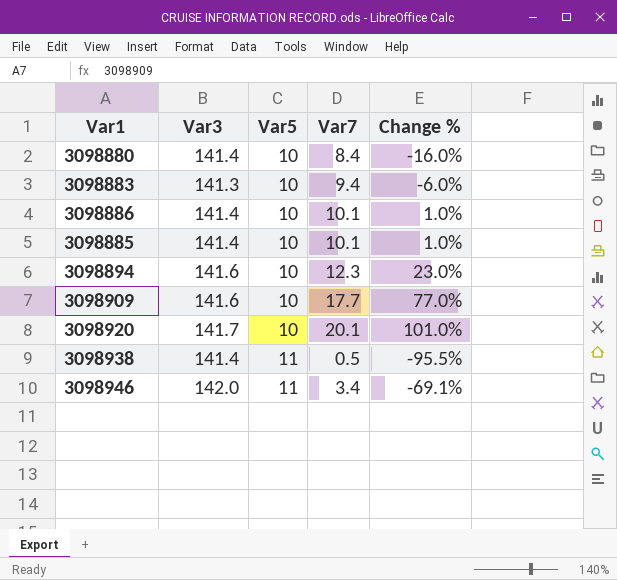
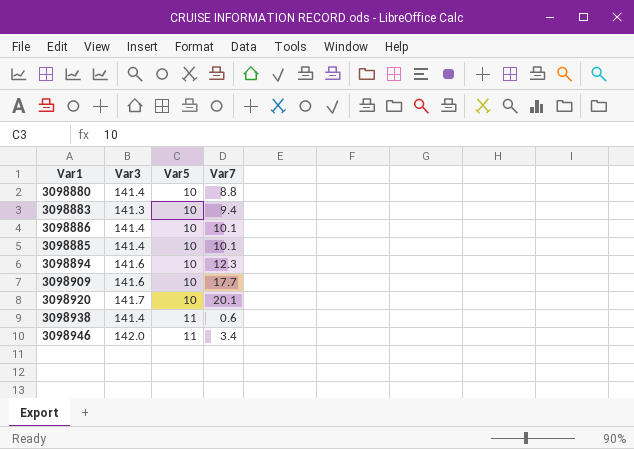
column Change % | formula: ([Var7] - [Var5]) / [Var5] -> none
3098880 | Var7: 8.4 -> 8.8
3098938 | Var7: 0.5 -> 0.6

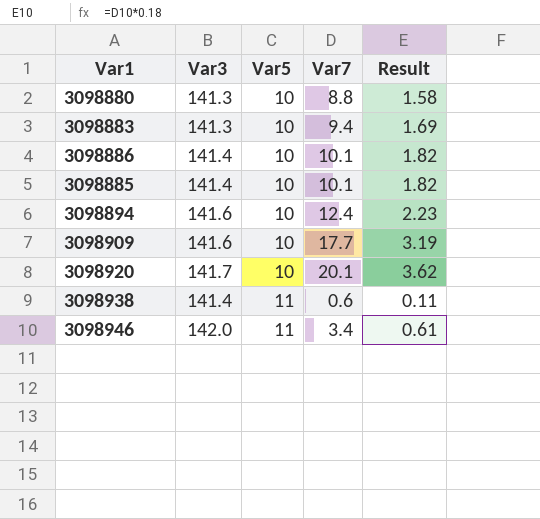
column Result | formula: none -> [Var7] * 0.18
3098880 | Var3: 141.4 -> 141.3
3098894 | Var7: 12.3 -> 12.4

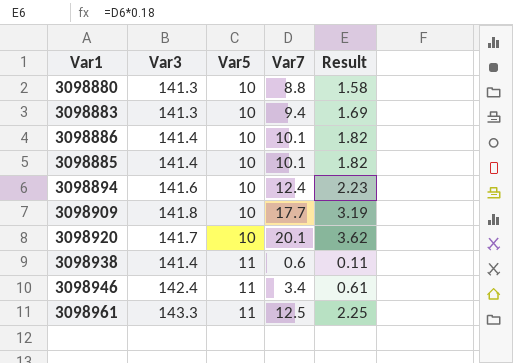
3098909 | Var3: 141.6 -> 141.8
3098946 | Var3: 142.0 -> 142.4
row 3098961: none -> 143.3 | 11 | 12.5 | 2.25

